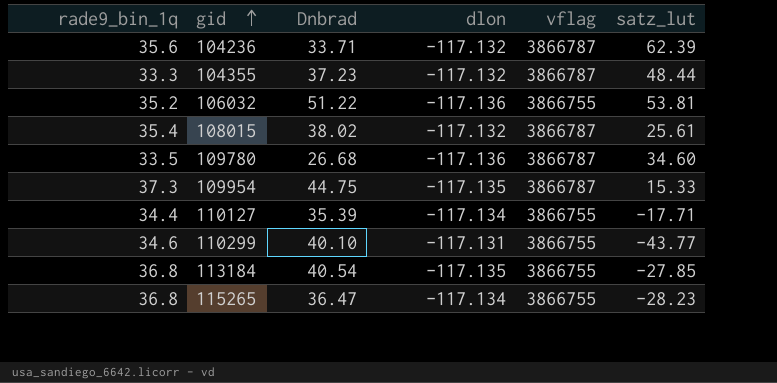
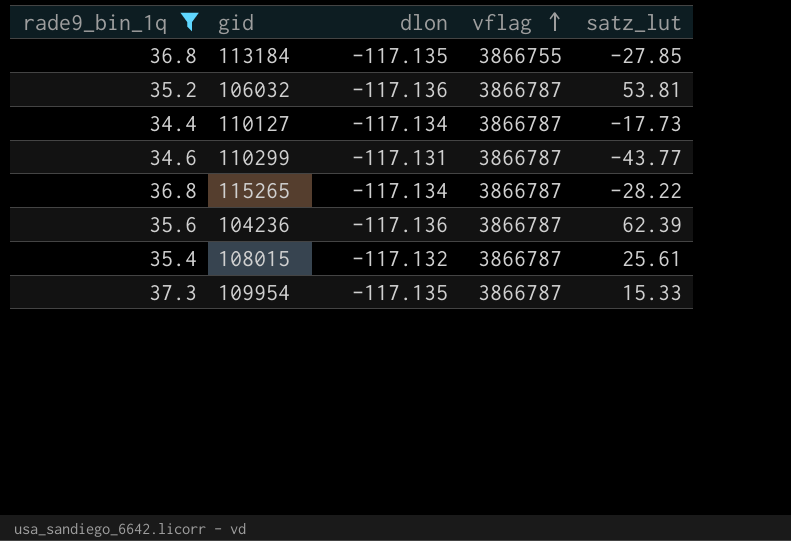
filter: none -> rade9_bin_1q >= 34.4
row order: gid ascending -> vflag ascending
column Dnbrad | position: 3 -> none
106032 | vflag: 3866755 -> 3866787
110127 | vflag: 3866755 -> 3866787
110127 | satz_lut: -17.71 -> -17.73
110299 | vflag: 3866755 -> 3866787
115265 | vflag: 3866755 -> 3866787
115265 | satz_lut: -28.23 -> -28.22
104236 | dlon: -117.132 -> -117.136

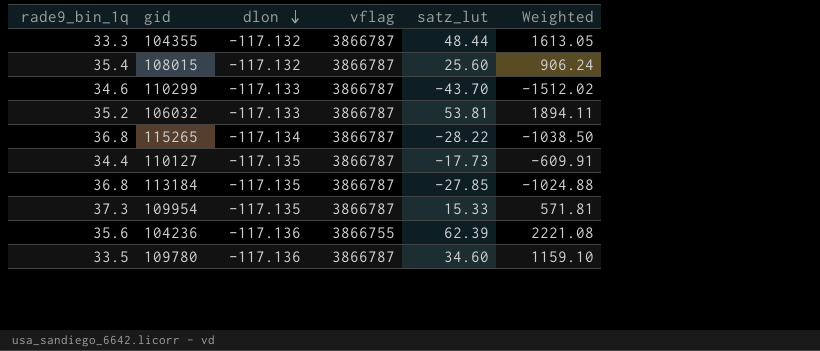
filter: rade9_bin_1q >= 34.4 -> none
row order: vflag ascending -> dlon descending
column Weighted | formula: none -> [rade9_bin_1q] * [satz_lut]
108015 | satz_lut: 25.61 -> 25.60
110299 | dlon: -117.131 -> -117.133
110299 | satz_lut: -43.77 -> -43.70
106032 | dlon: -117.136 -> -117.133
110127 | dlon: -117.134 -> -117.135
113184 | vflag: 3866755 -> 3866787
104236 | vflag: 3866787 -> 3866755

